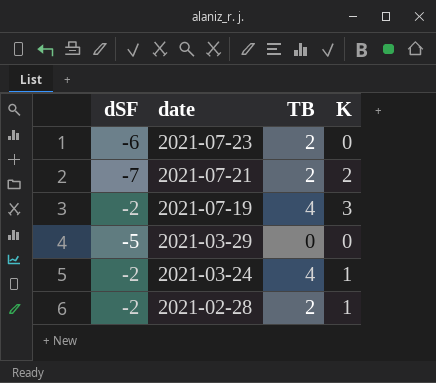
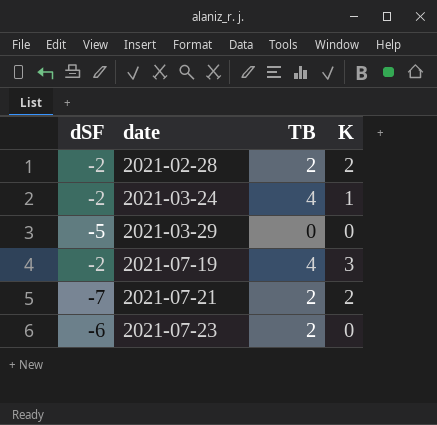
row order: date descending -> date ascending
2021-02-28 | K: 1 -> 2

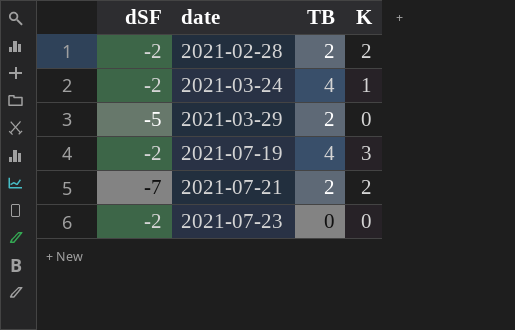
2021-03-29 | TB: 0 -> 2
2021-07-23 | dSF: -6 -> -2
2021-07-23 | TB: 2 -> 0

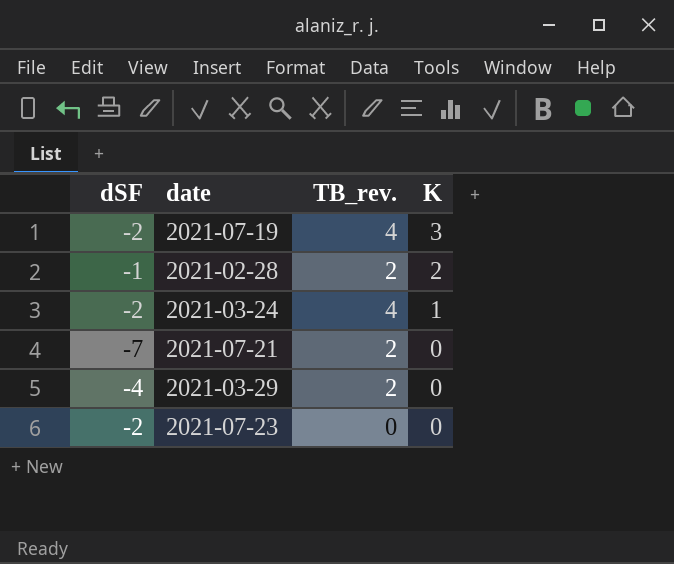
row order: date ascending -> K descending
column name: TB -> TB_rev.
2021-02-28 | dSF: -2 -> -1
2021-07-21 | K: 2 -> 0
2021-03-29 | dSF: -5 -> -4

